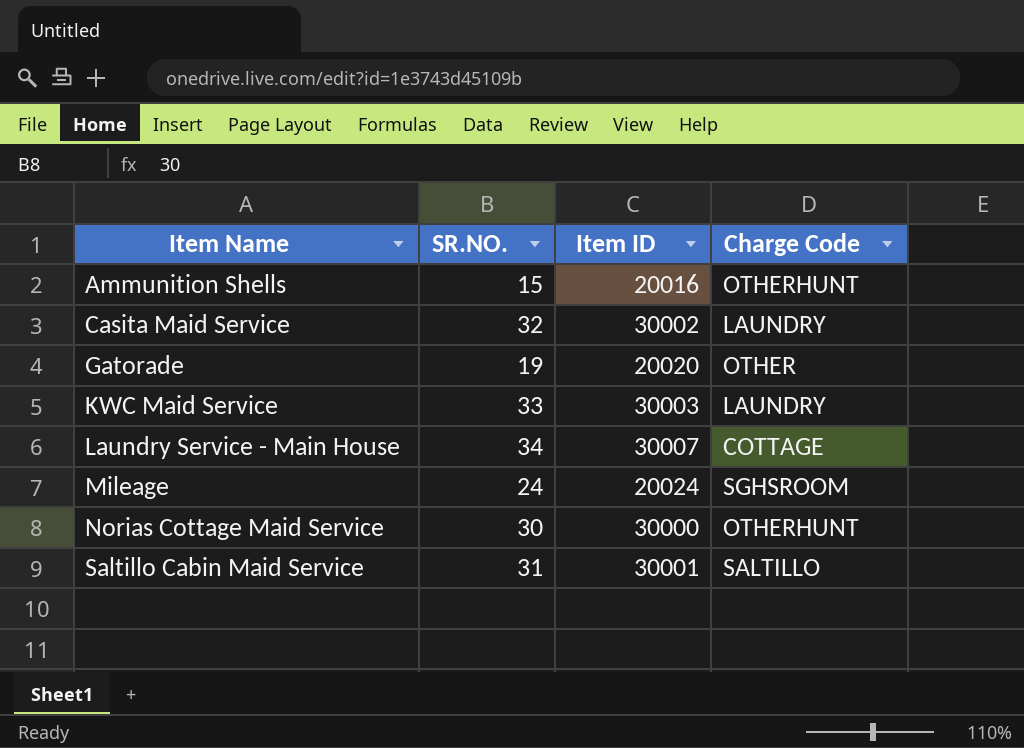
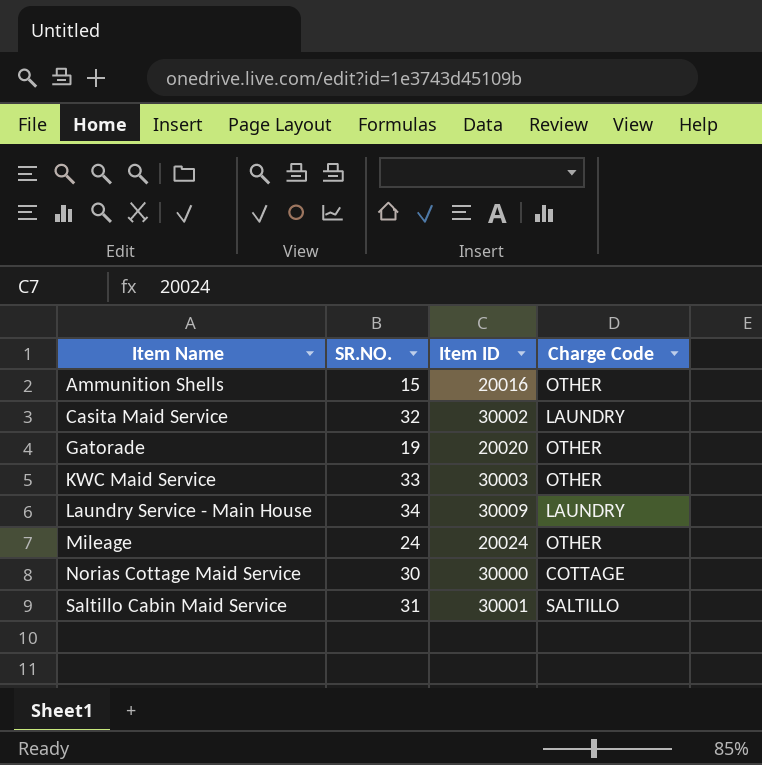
Ammunition Shells | Charge Code: OTHERHUNT -> OTHER
KWC Maid Service | Charge Code: LAUNDRY -> OTHER
Laundry Service - Main House | Item ID: 30007 -> 30009
Laundry Service - Main House | Charge Code: COTTAGE -> LAUNDRY
Mileage | Charge Code: SGHSROOM -> OTHER
Norias Cottage Maid Service | Charge Code: OTHERHUNT -> COTTAGE

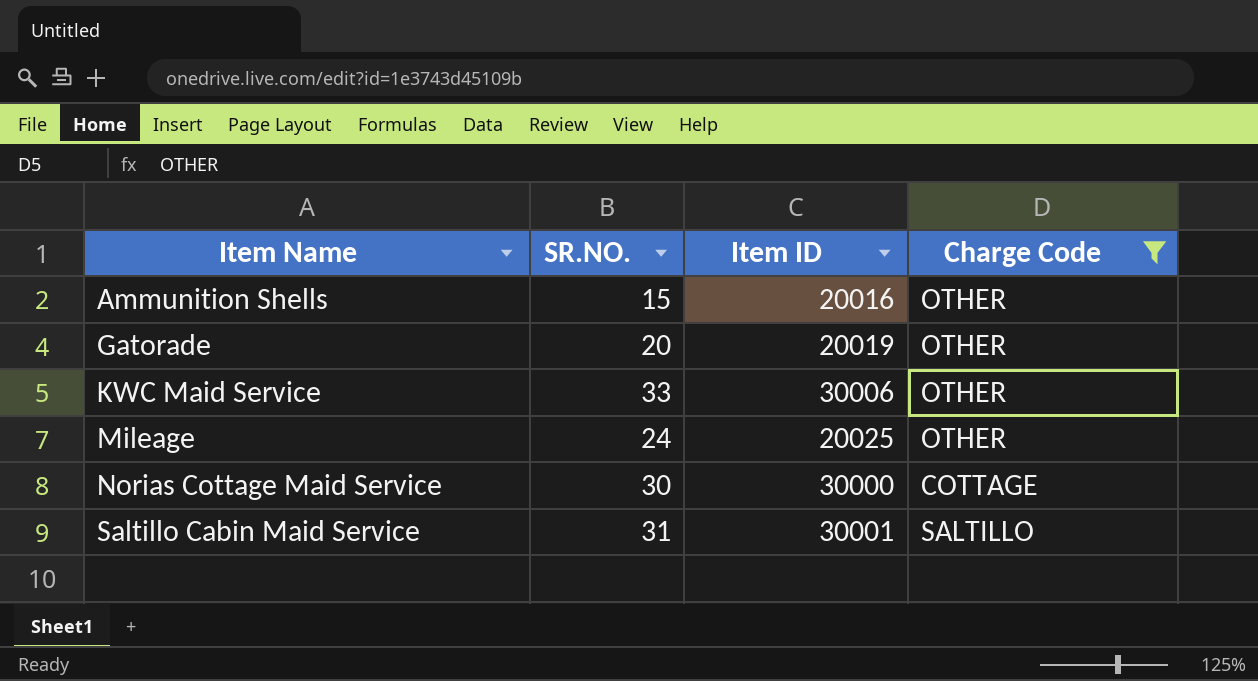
filter: none -> Charge Code != LAUNDRY
Gatorade | SR.NO.: 19 -> 20
Gatorade | Item ID: 20020 -> 20019
KWC Maid Service | Item ID: 30003 -> 30006
Mileage | Item ID: 20024 -> 20025

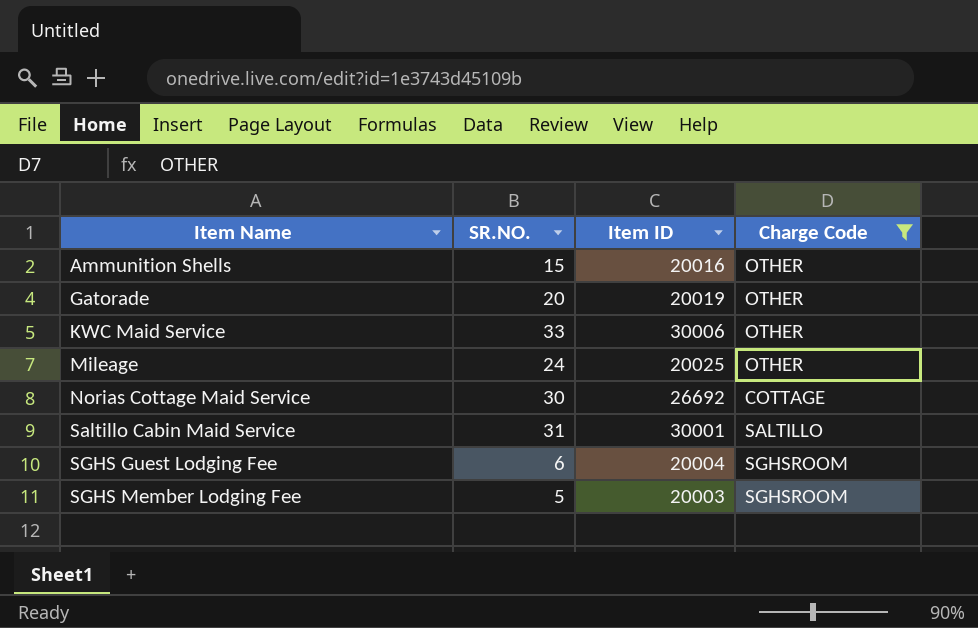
Norias Cottage Maid Service | Item ID: 30000 -> 26692
row SGHS Guest Lodging Fee: none -> 6 | 20004 | SGHSROOM
row SGHS Member Lodging Fee: none -> 5 | 20003 | SGHSROOM

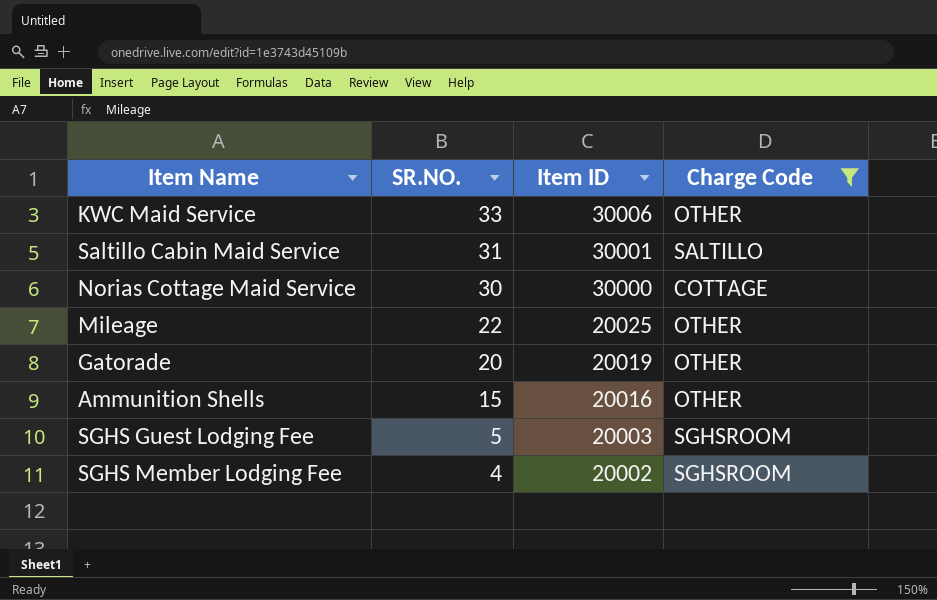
row order: Item Name ascending -> SR.NO. descending
Norias Cottage Maid Service | Item ID: 26692 -> 30000
Mileage | SR.NO.: 24 -> 22
SGHS Guest Lodging Fee | SR.NO.: 6 -> 5
SGHS Guest Lodging Fee | Item ID: 20004 -> 20003
SGHS Member Lodging Fee | SR.NO.: 5 -> 4
SGHS Member Lodging Fee | Item ID: 20003 -> 20002

